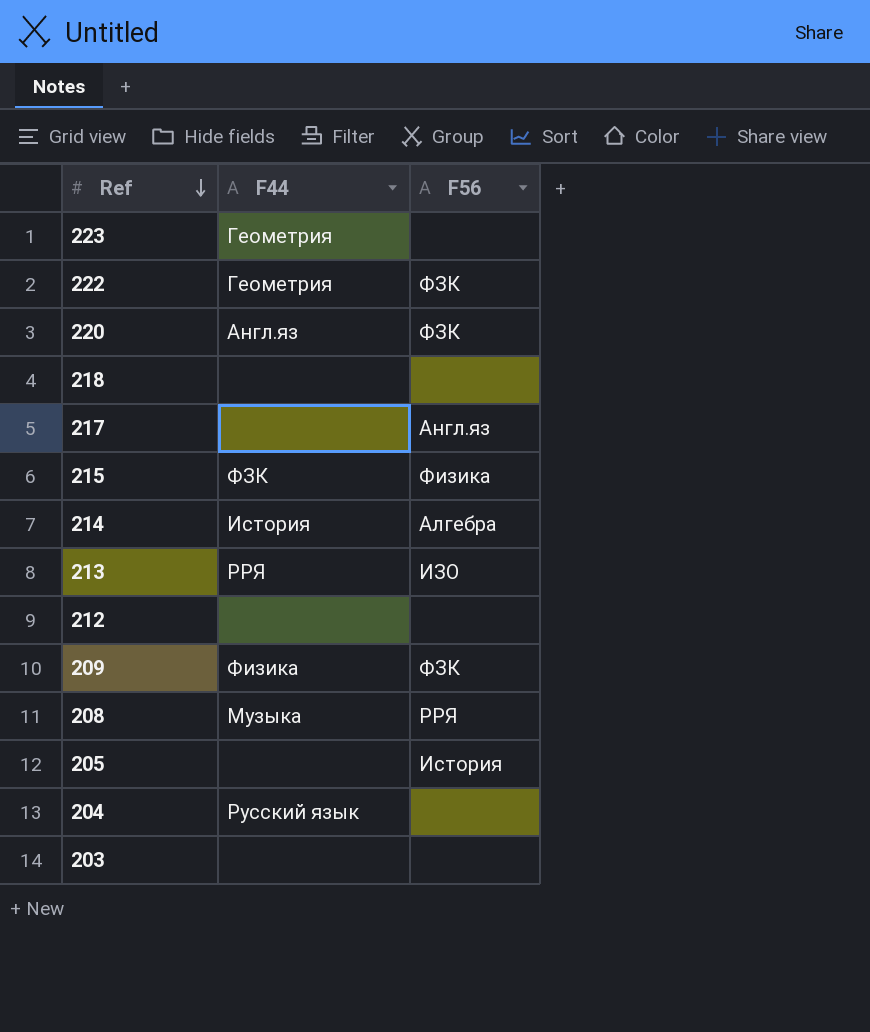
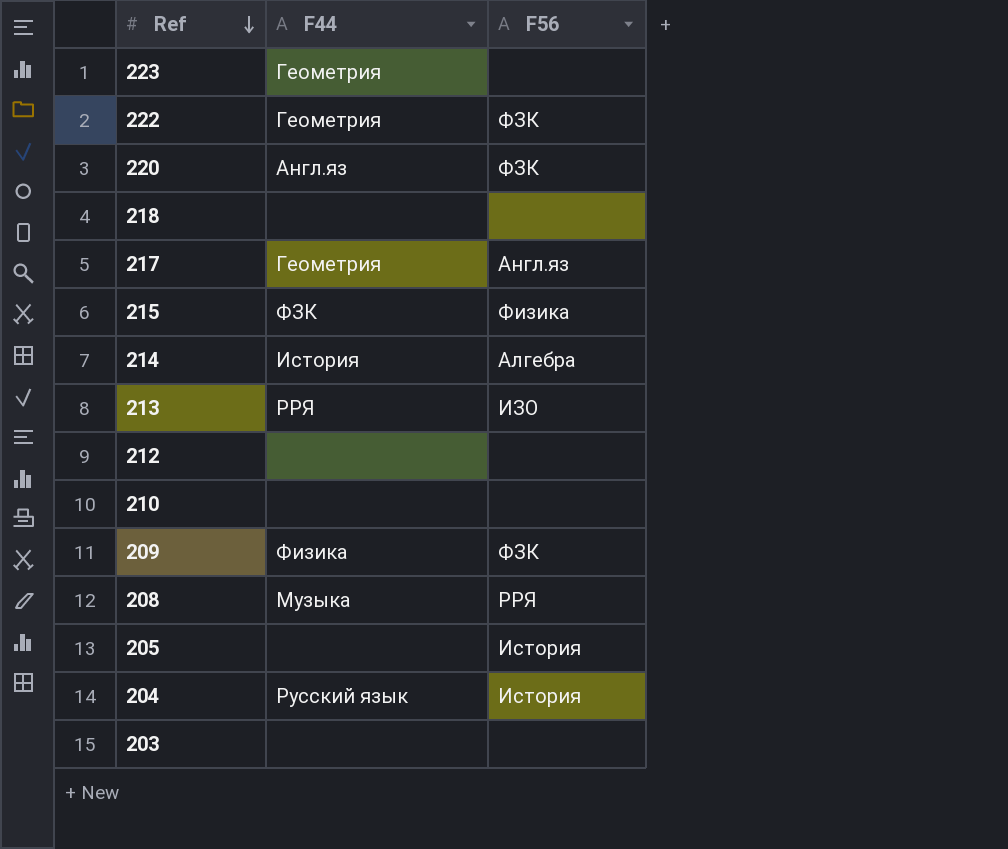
217 | F44: none -> Геометрия
row 210: none -> none | none
204 | F56: none -> История

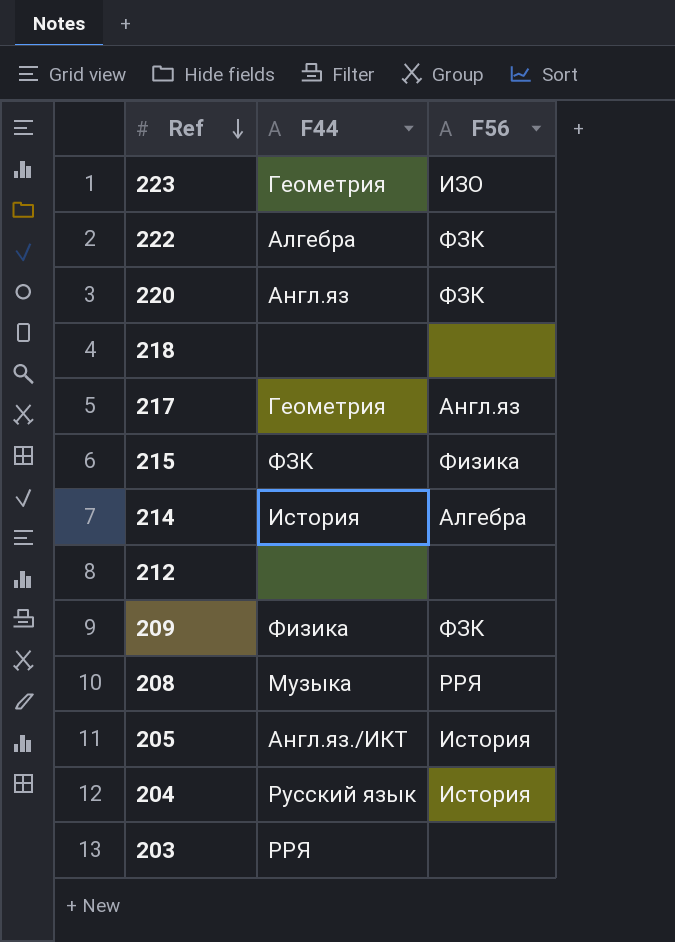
row 213: РРЯ | ИЗО -> none
row 210: none | none -> none
223 | F56: none -> ИЗО
222 | F44: Геометрия -> Алгебра
205 | F44: none -> Англ.яз./ИКТ
203 | F44: none -> РРЯ

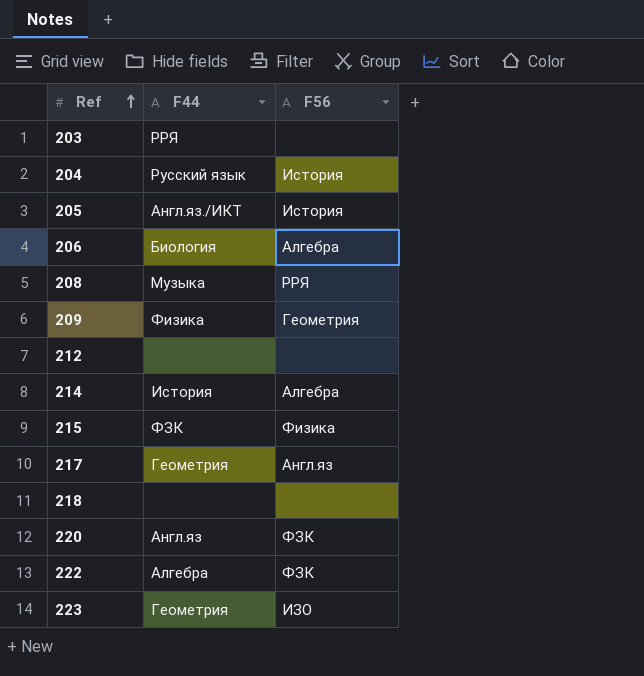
row order: Ref descending -> Ref ascending
row 206: none -> Биология | Алгебра
209 | F56: ФЗК -> Геометрия

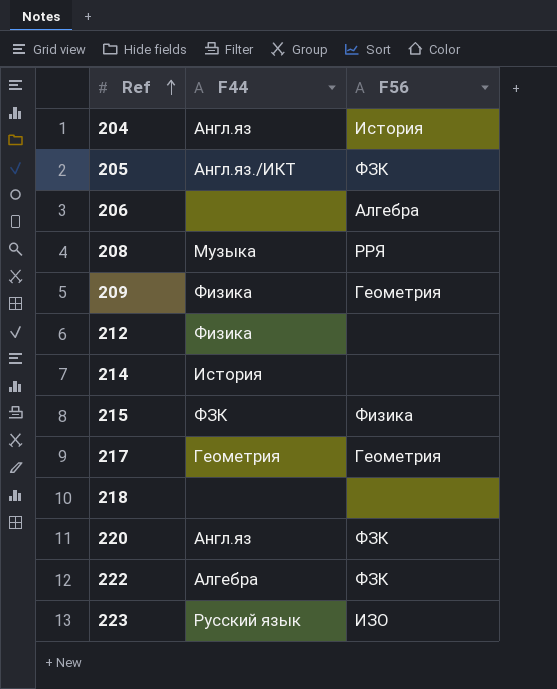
row 203: РРЯ | none -> none
204 | F44: Русский язык -> Англ.яз
205 | F56: История -> ФЗК
206 | F44: Биология -> none
212 | F44: none -> Физика
214 | F56: Алгебра -> none
217 | F56: Англ.яз -> Геометрия
223 | F44: Геометрия -> Русский язык

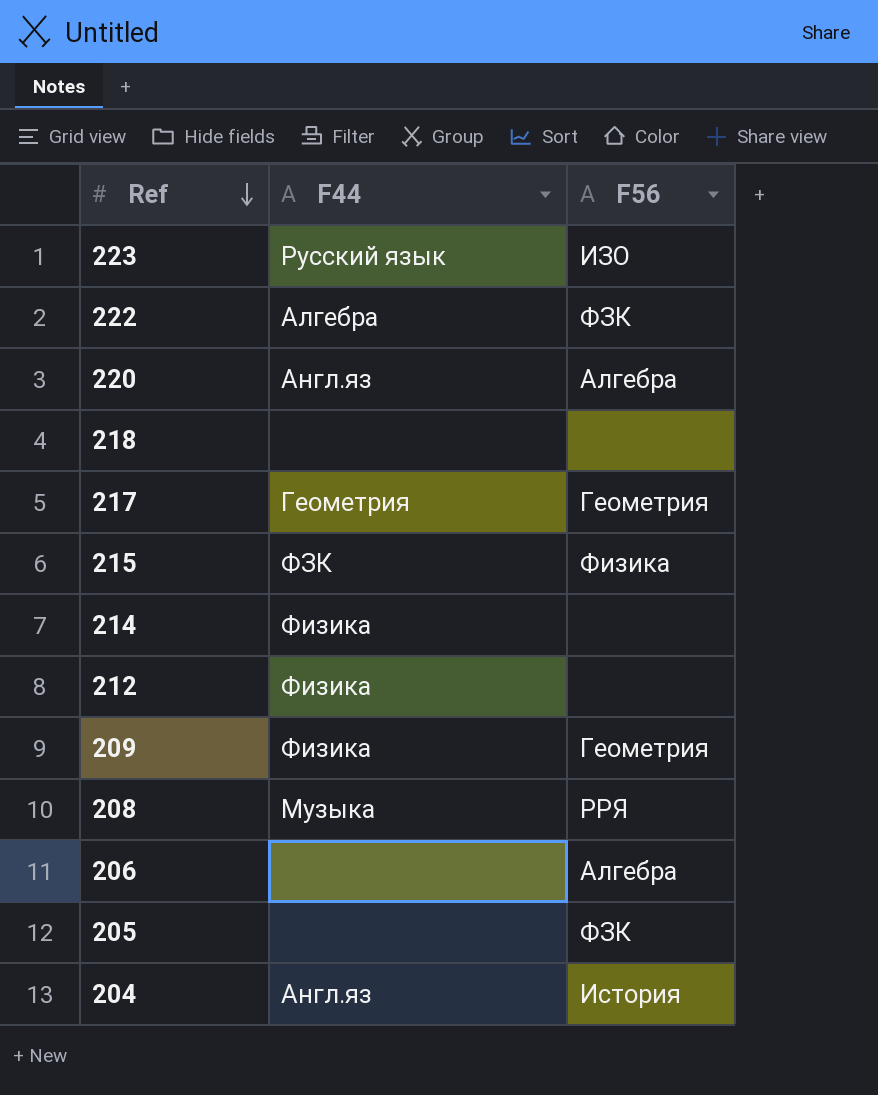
row order: Ref ascending -> Ref descending
220 | F56: ФЗК -> Алгебра
214 | F44: История -> Физика
205 | F44: Англ.яз./ИКТ -> none

